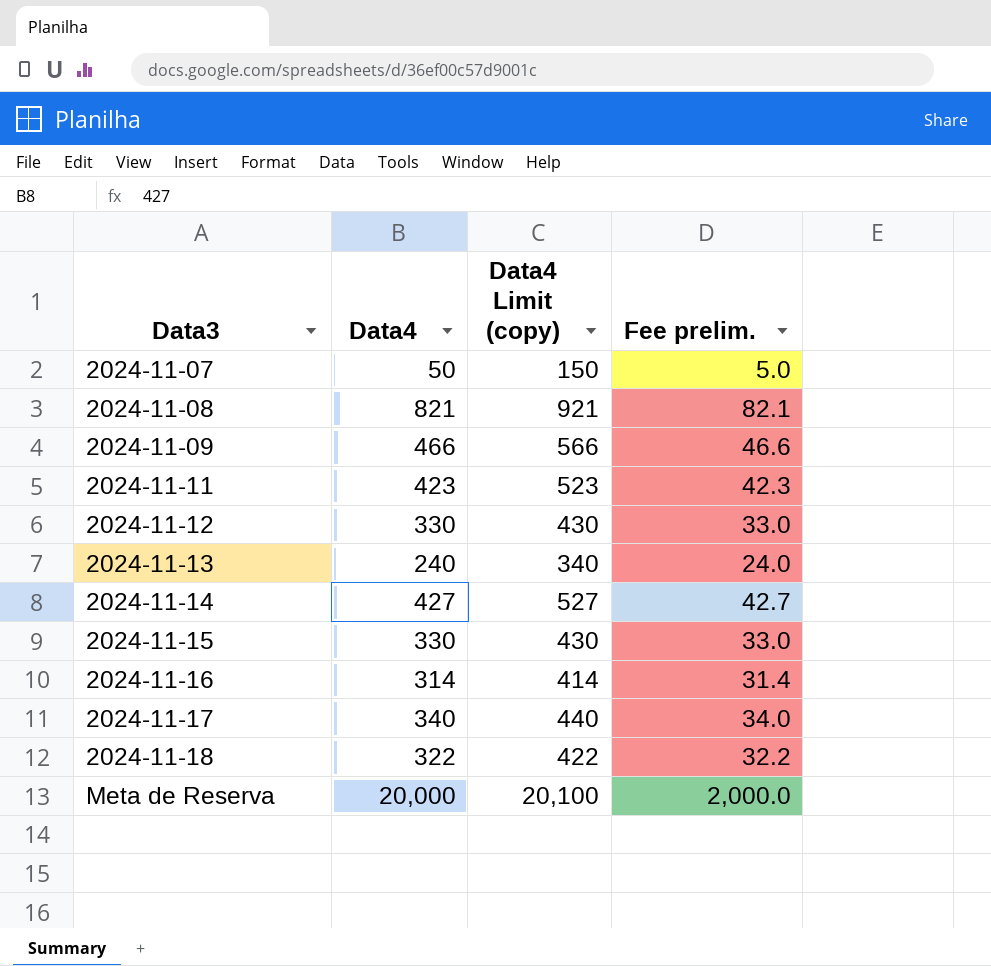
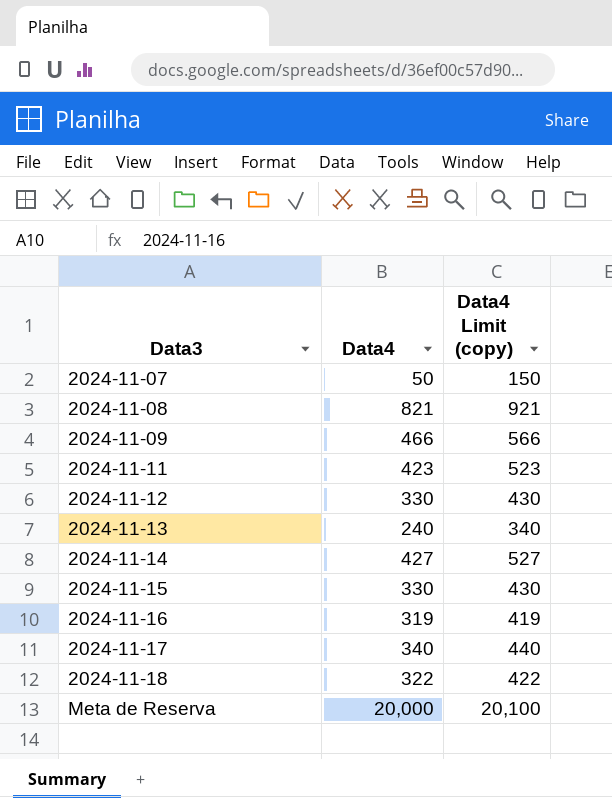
column Fee prelim. | formula: [Data4] * 0.1 -> none
2024-11-16 | Data4: 314 -> 319
2024-11-16 | Data4 Limit (copy): 414 -> 419

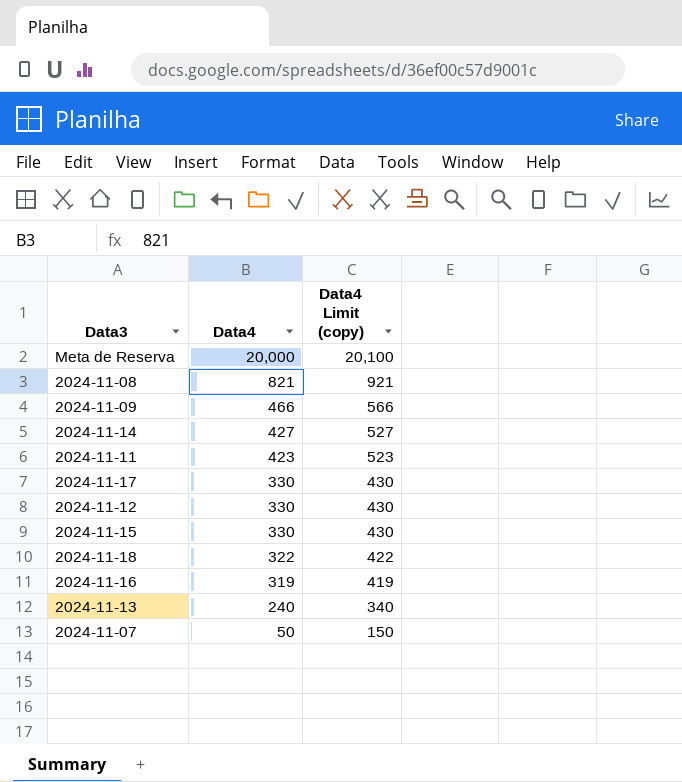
row order: Data3 ascending -> Data4 descending
2024-11-17 | Data4: 340 -> 330
2024-11-17 | Data4 Limit (copy): 440 -> 430

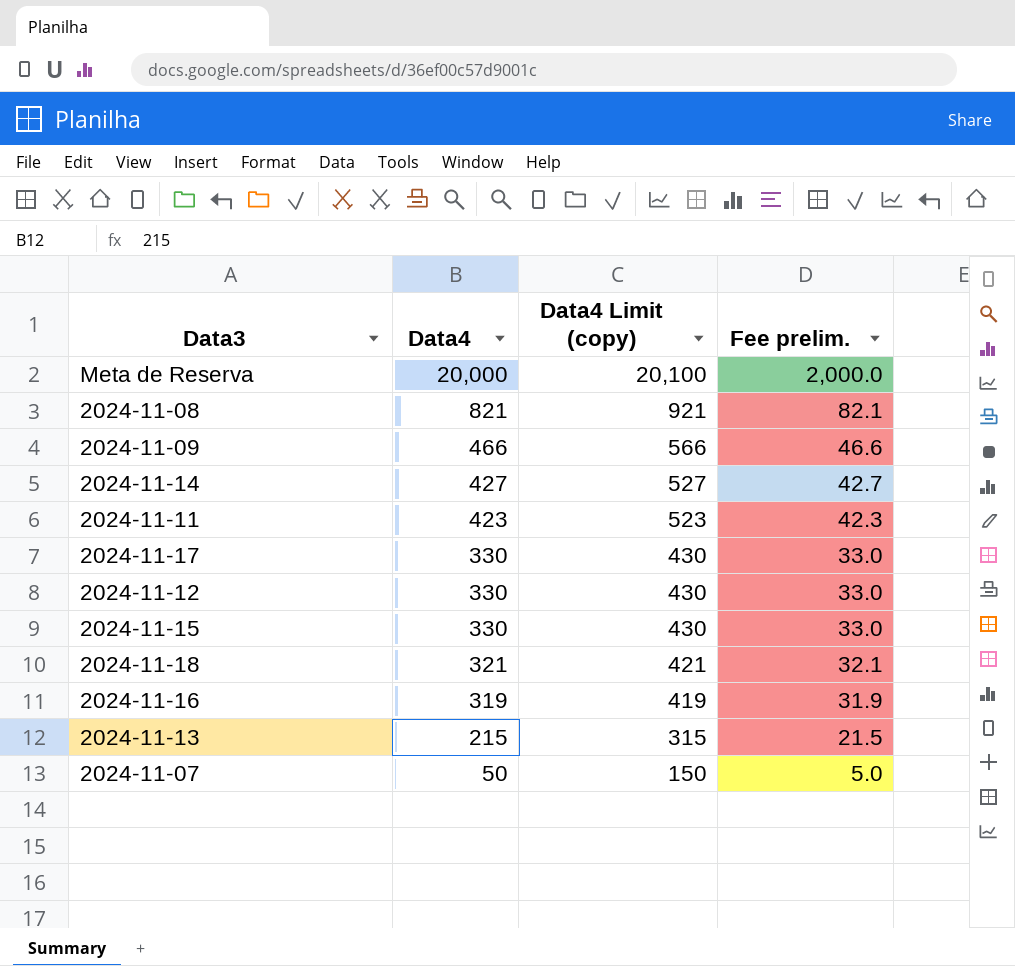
column Fee prelim. | formula: none -> [Data4] * 0.1
2024-11-18 | Data4: 322 -> 321
2024-11-18 | Data4 Limit (copy): 422 -> 421
2024-11-13 | Data4: 240 -> 215
2024-11-13 | Data4 Limit (copy): 340 -> 315

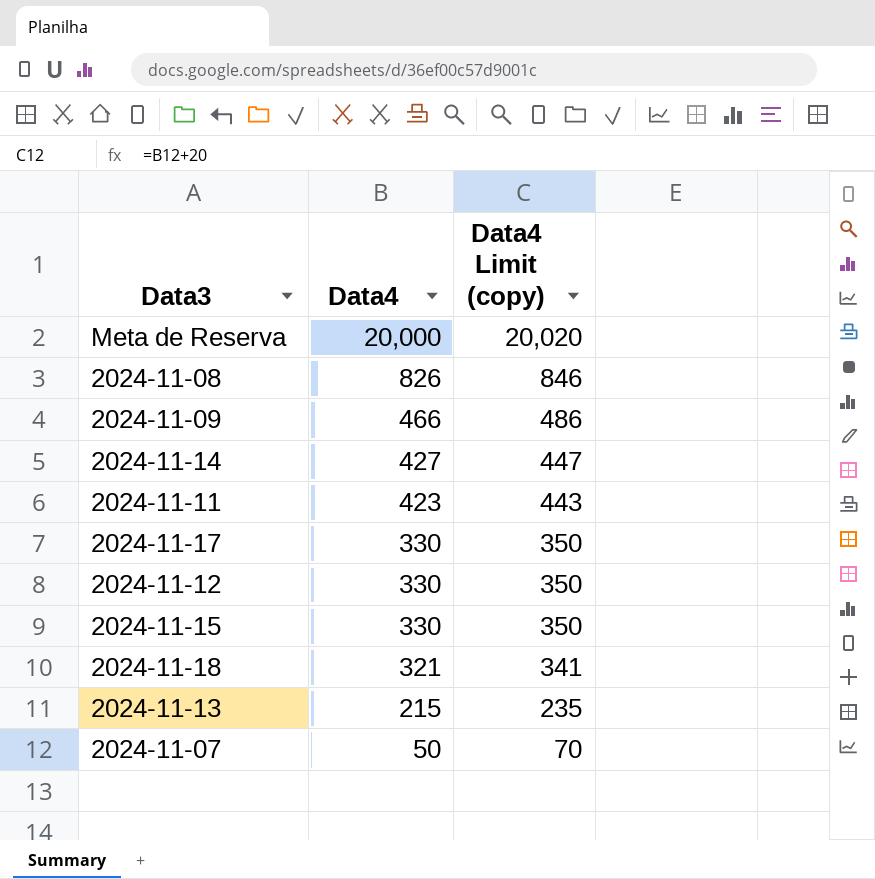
column Fee prelim. | formula: [Data4] * 0.1 -> none
column Data4 Limit (copy) | formula: [Data4] + 100 -> [Data4] + 20
row 2024-11-16: 319 | 419 | 31.9 -> none
2024-11-08 | Data4: 821 -> 826

